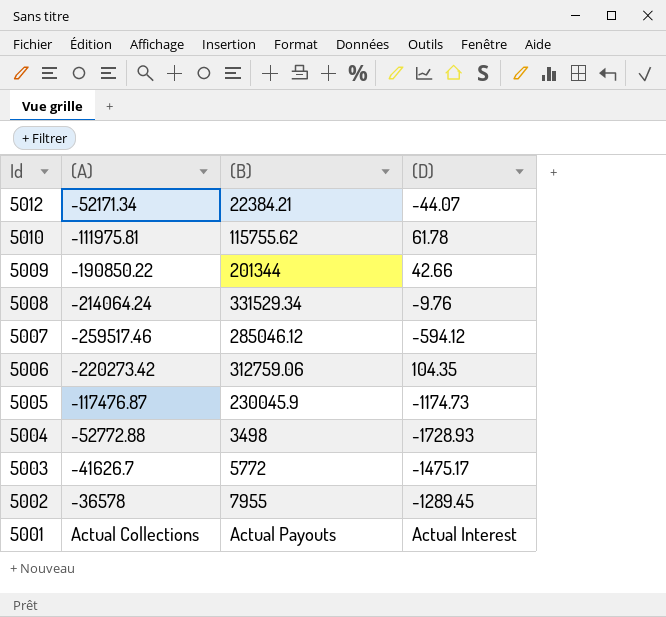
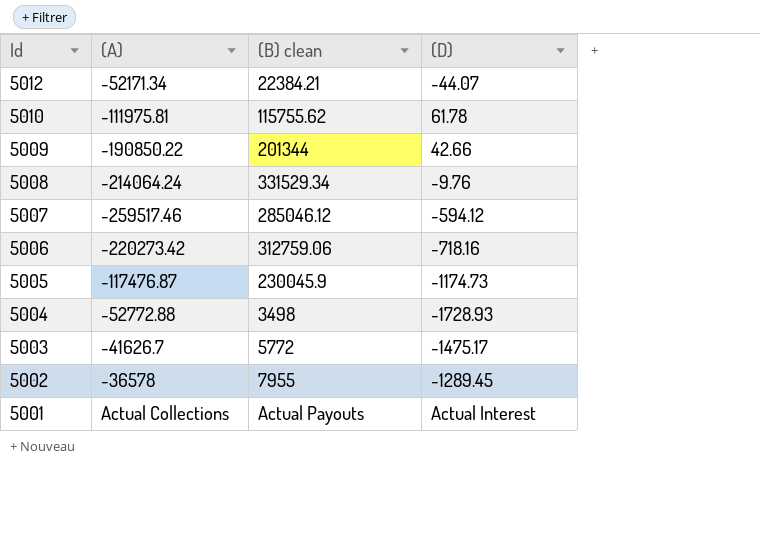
column name: (B) -> (B) clean
5006 | (D): 104.35 -> -718.16

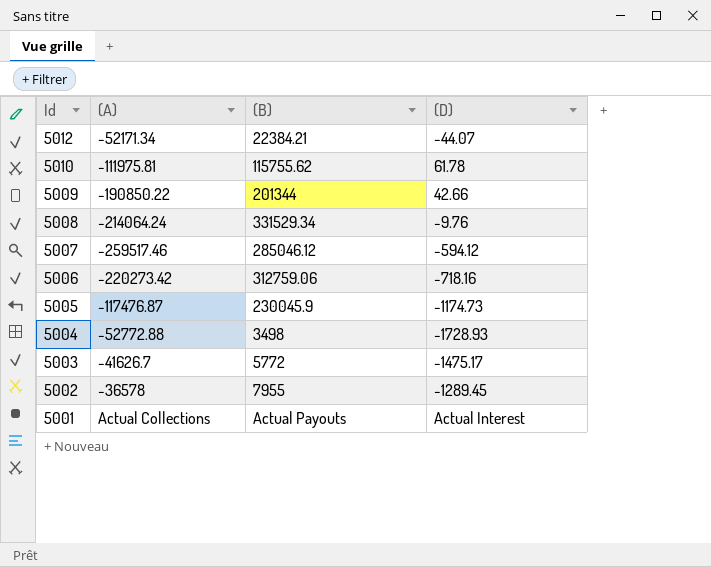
column name: (B) clean -> (B)

